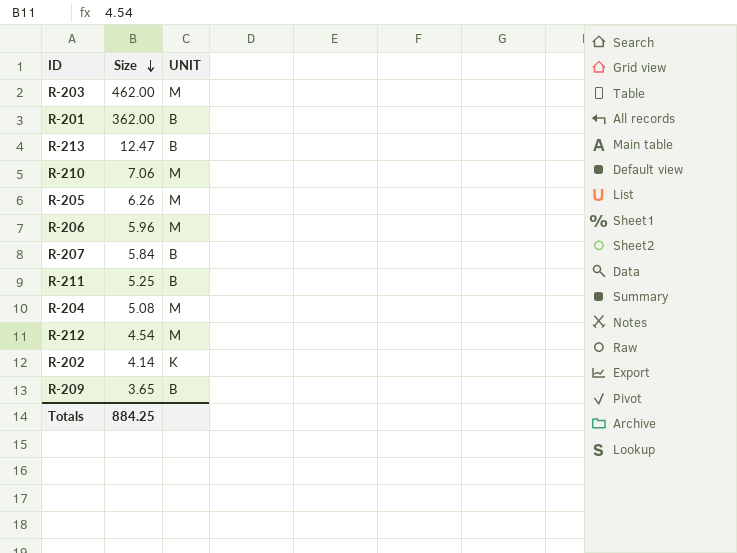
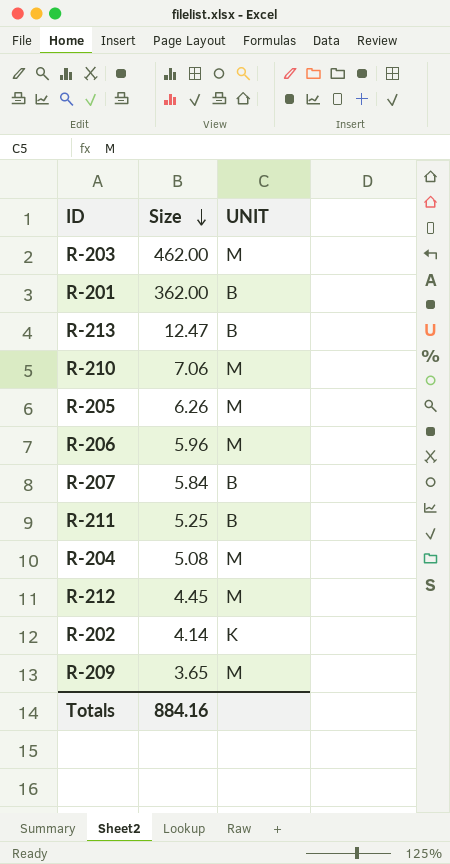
R-212 | Size: 4.54 -> 4.45
R-209 | UNIT: B -> M
Totals | Size: 884.25 -> 884.16

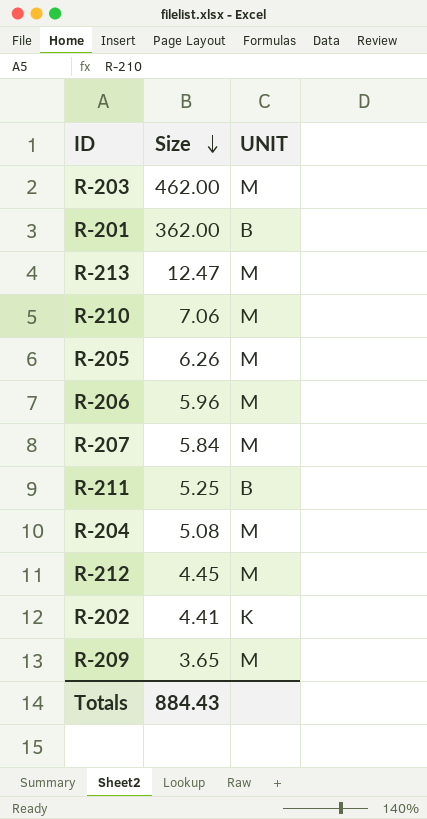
R-213 | UNIT: B -> M
R-207 | UNIT: B -> M
R-202 | Size: 4.14 -> 4.41
Totals | Size: 884.16 -> 884.43

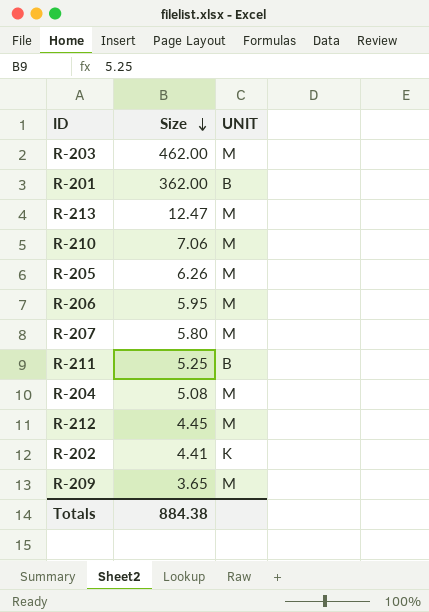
R-206 | Size: 5.96 -> 5.95
R-207 | Size: 5.84 -> 5.80
Totals | Size: 884.43 -> 884.38

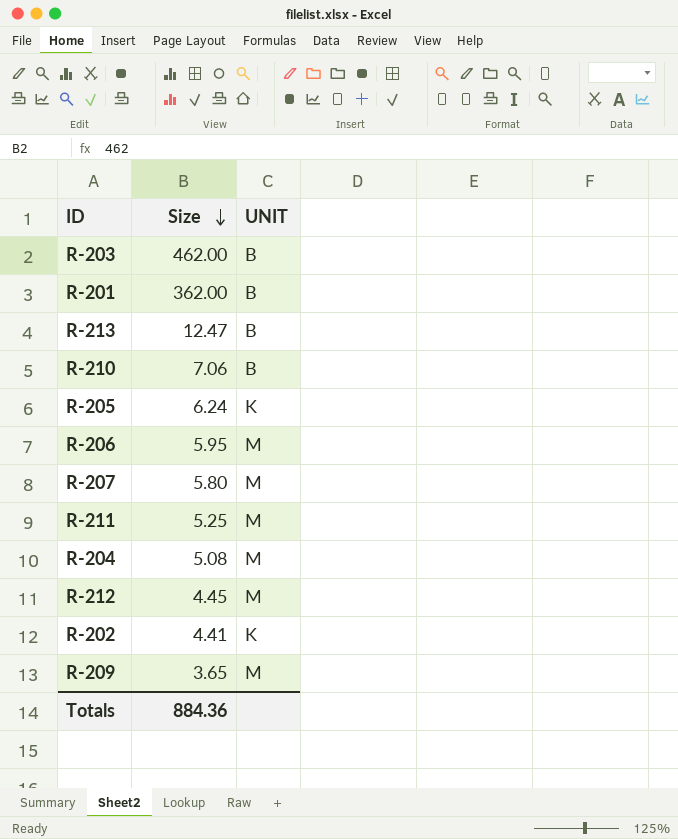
R-203 | UNIT: M -> B
R-213 | UNIT: M -> B
R-210 | UNIT: M -> B
R-205 | Size: 6.26 -> 6.24
R-205 | UNIT: M -> K
R-211 | UNIT: B -> M
Totals | Size: 884.38 -> 884.36

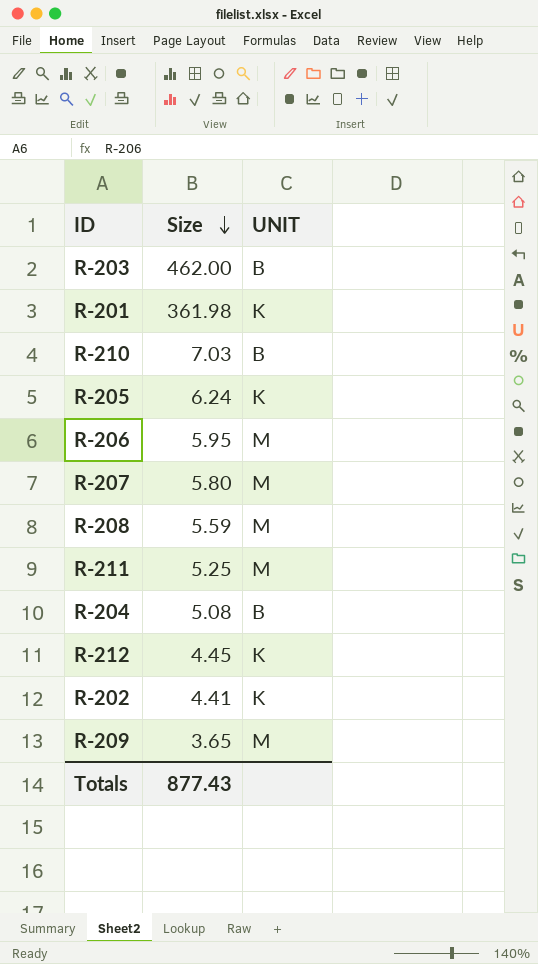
row R-213: 12.47 | B -> none
R-201 | Size: 362.00 -> 361.98
R-201 | UNIT: B -> K
R-210 | Size: 7.06 -> 7.03
row R-208: none -> 5.59 | M
R-204 | UNIT: M -> B
R-212 | UNIT: M -> K
Totals | Size: 884.36 -> 877.43

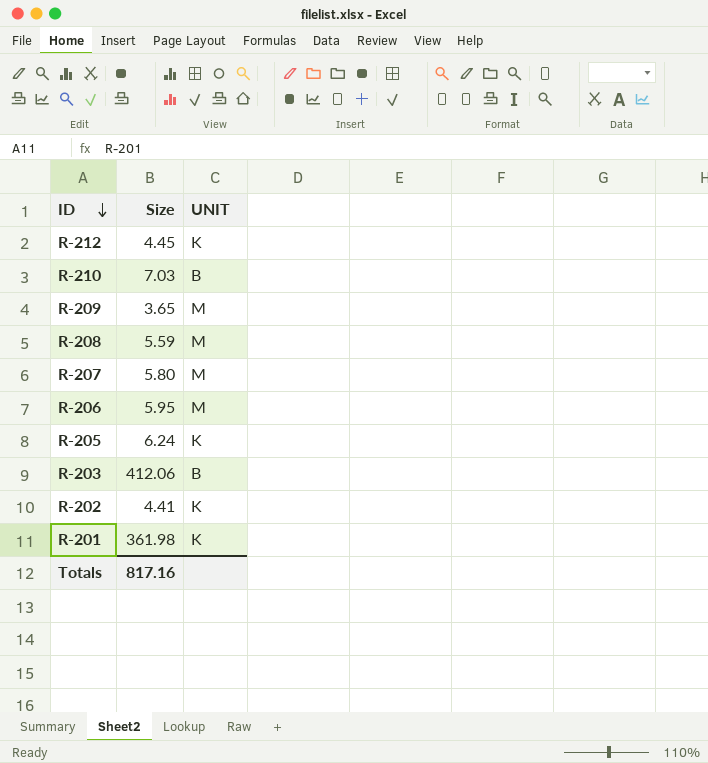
row order: Size descending -> ID descending
row R-211: 5.25 | M -> none
row R-204: 5.08 | B -> none
R-203 | Size: 462.00 -> 412.06
Totals | Size: 877.43 -> 817.16

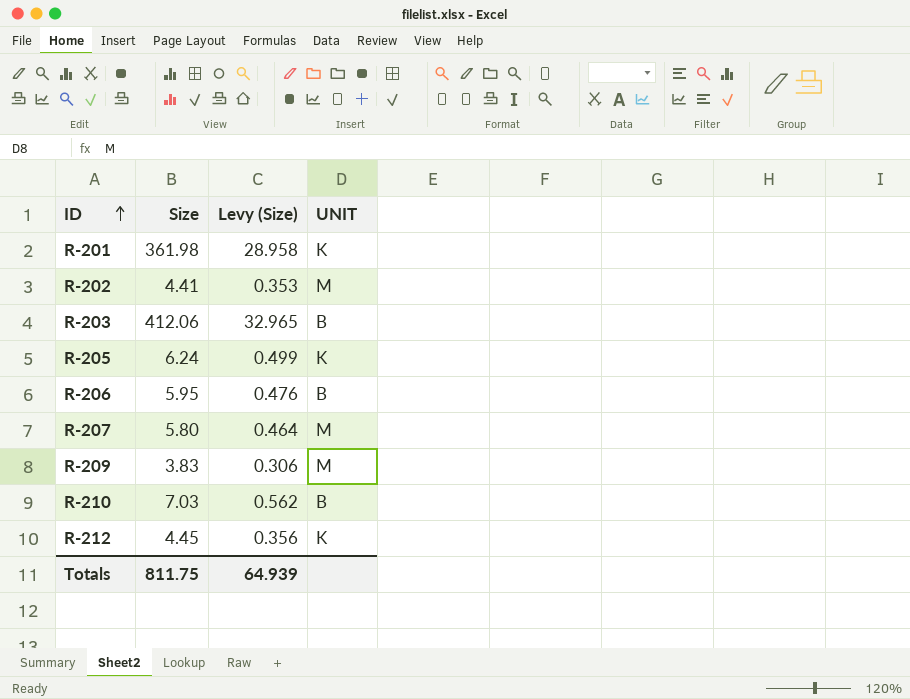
row order: ID descending -> ID ascending
column Levy (Size) | formula: none -> [Size] * 0.08
row R-208: 5.59 | M -> none
R-202 | UNIT: K -> M
R-206 | UNIT: M -> B
R-209 | Size: 3.65 -> 3.83
Totals | Size: 817.16 -> 811.75

